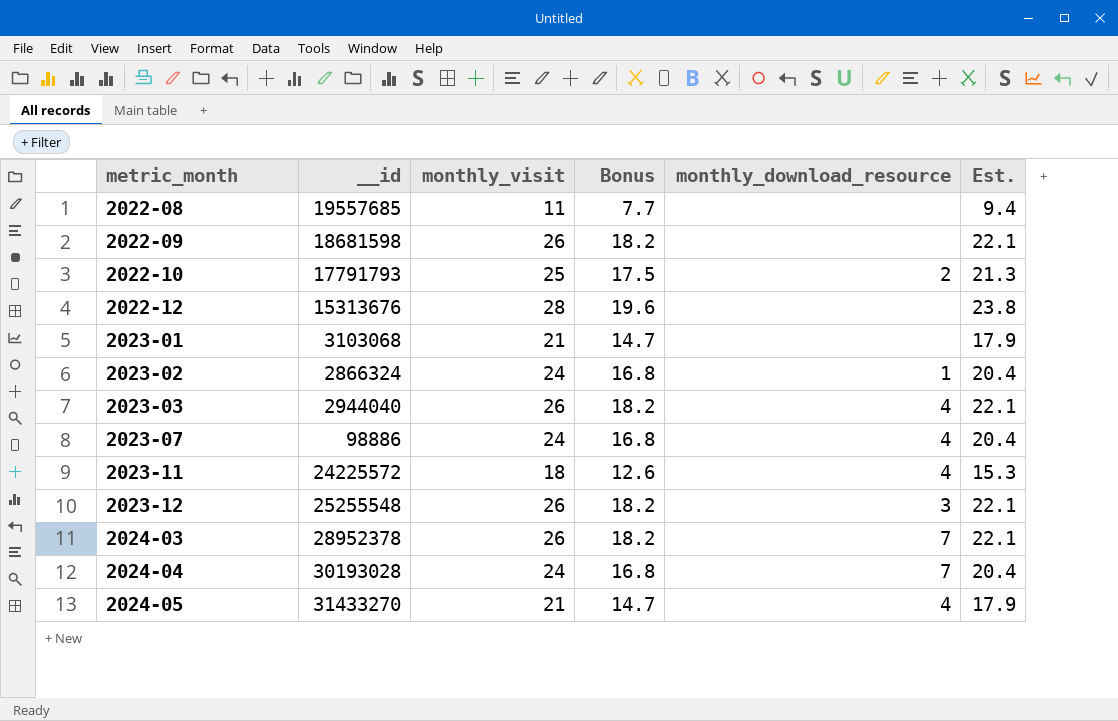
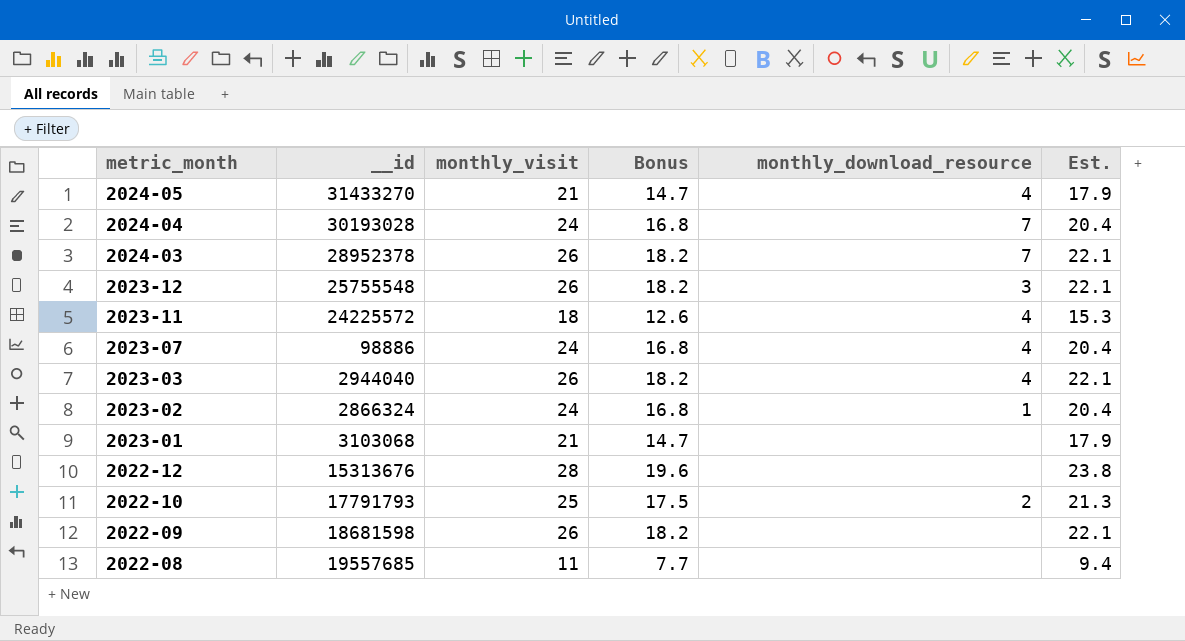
row order: metric_month ascending -> metric_month descending
2023-12 | __id: 25255548 -> 25755548

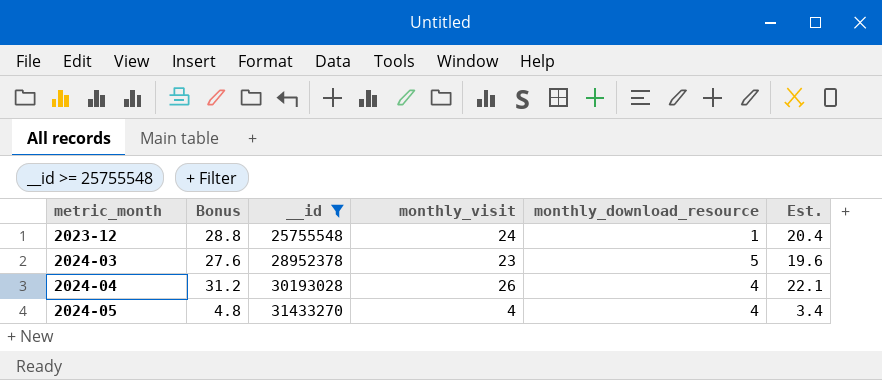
filter: none -> __id >= 25755548
row order: metric_month descending -> metric_month ascending
column Bonus | formula: [monthly_visit] * 0.7 -> [monthly_visit] * 1.2
column Bonus | position: 4 -> 2
2023-12 | monthly_visit: 26 -> 24
2023-12 | monthly_download_resource: 3 -> 1
2023-12 | Est.: 22.1 -> 20.4
2024-03 | monthly_visit: 26 -> 23
2024-03 | monthly_download_resource: 7 -> 5
2024-03 | Est.: 22.1 -> 19.6
2024-04 | monthly_visit: 24 -> 26
2024-04 | monthly_download_resource: 7 -> 4
2024-04 | Est.: 20.4 -> 22.1
2024-05 | monthly_visit: 21 -> 4
2024-05 | Est.: 17.9 -> 3.4

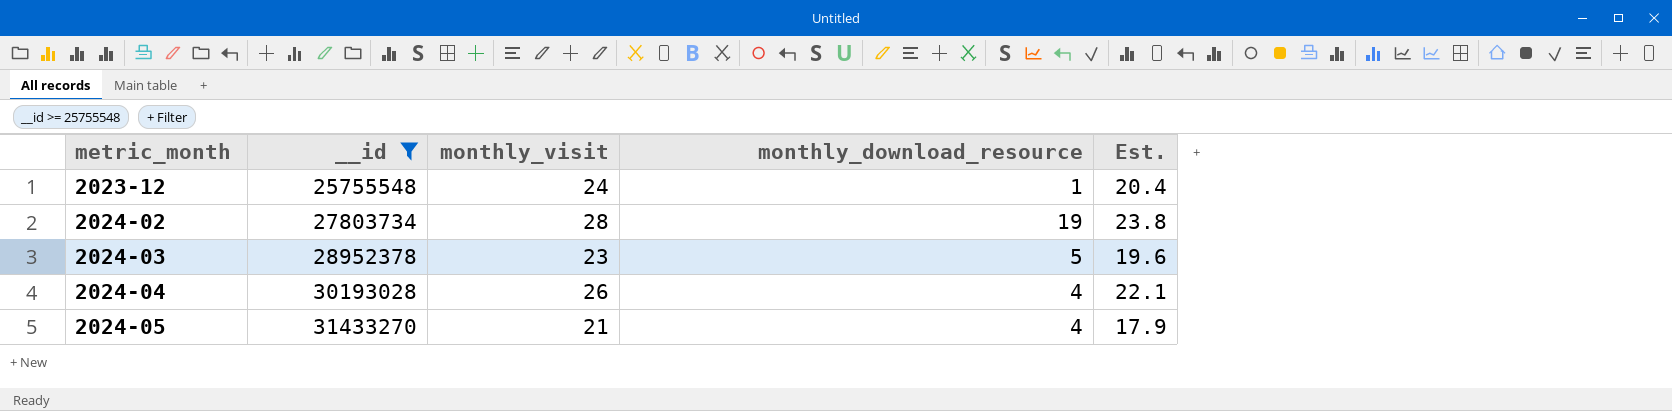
column Bonus | formula: [monthly_visit] * 1.2 -> none
row 2024-02: none -> 27803734 | 28 | 19 | 23.8
2024-05 | monthly_visit: 4 -> 21
2024-05 | Est.: 3.4 -> 17.9

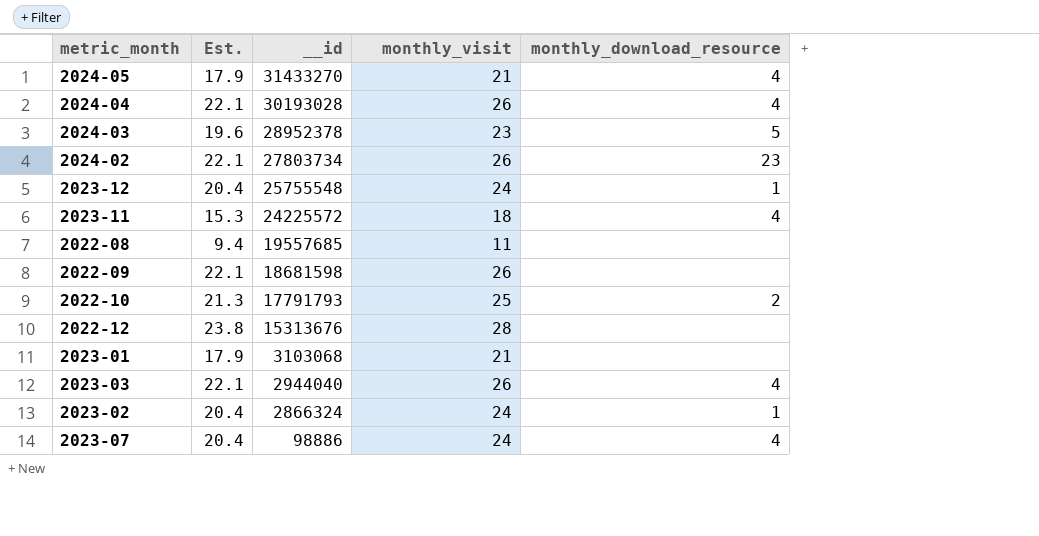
filter: __id >= 25755548 -> none
row order: metric_month ascending -> __id descending
column Est. | position: 5 -> 2
2024-02 | Est.: 23.8 -> 22.1
2024-02 | monthly_visit: 28 -> 26
2024-02 | monthly_download_resource: 19 -> 23

